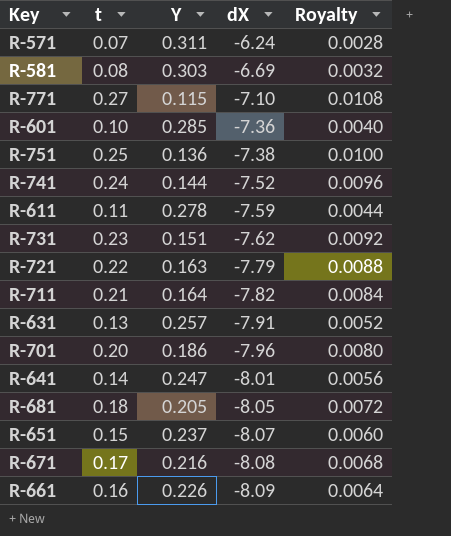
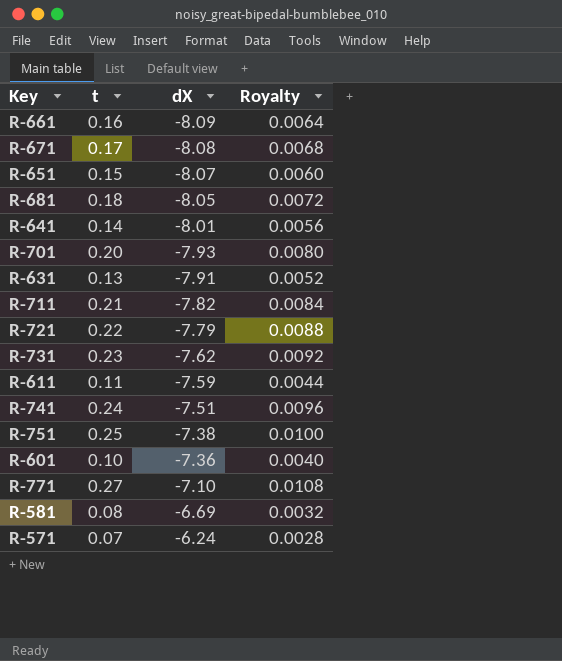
row order: dX descending -> dX ascending
column Y | position: 3 -> none
R-701 | dX: -7.96 -> -7.93
R-741 | dX: -7.52 -> -7.51

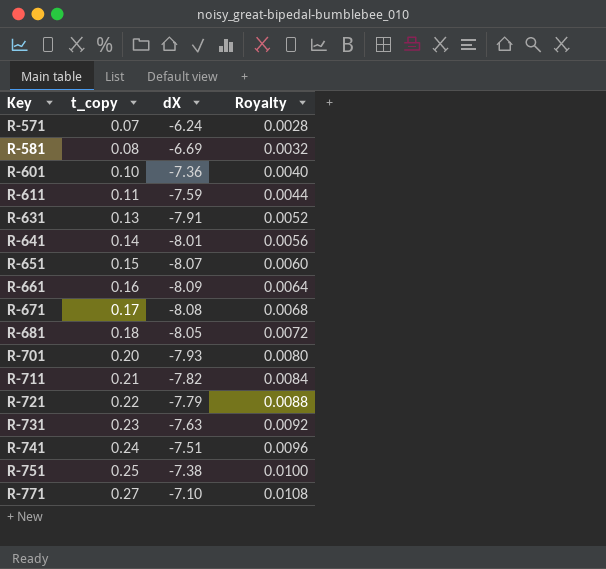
row order: dX ascending -> Key ascending
column name: t -> t_copy
R-731 | dX: -7.62 -> -7.63

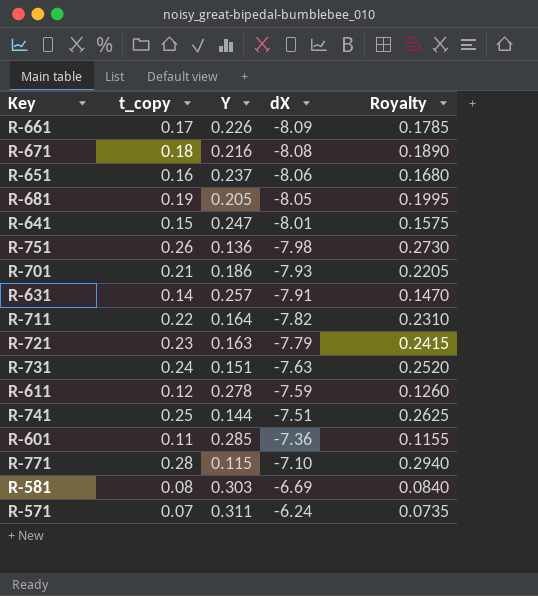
row order: Key ascending -> dX ascending
column Y | position: none -> 3
column Royalty | formula: [t_copy] * 0.04 -> [t_copy] * 1.05
R-661 | t_copy: 0.16 -> 0.17
R-671 | t_copy: 0.17 -> 0.18
R-651 | t_copy: 0.15 -> 0.16
R-651 | dX: -8.07 -> -8.06
R-681 | t_copy: 0.18 -> 0.19
R-641 | t_copy: 0.14 -> 0.15
R-751 | t_copy: 0.25 -> 0.26
R-751 | dX: -7.38 -> -7.98
R-701 | t_copy: 0.20 -> 0.21
R-631 | t_copy: 0.13 -> 0.14
R-711 | t_copy: 0.21 -> 0.22
R-721 | t_copy: 0.22 -> 0.23
R-731 | t_copy: 0.23 -> 0.24
R-611 | t_copy: 0.11 -> 0.12
R-741 | t_copy: 0.24 -> 0.25
R-601 | t_copy: 0.10 -> 0.11
R-771 | t_copy: 0.27 -> 0.28

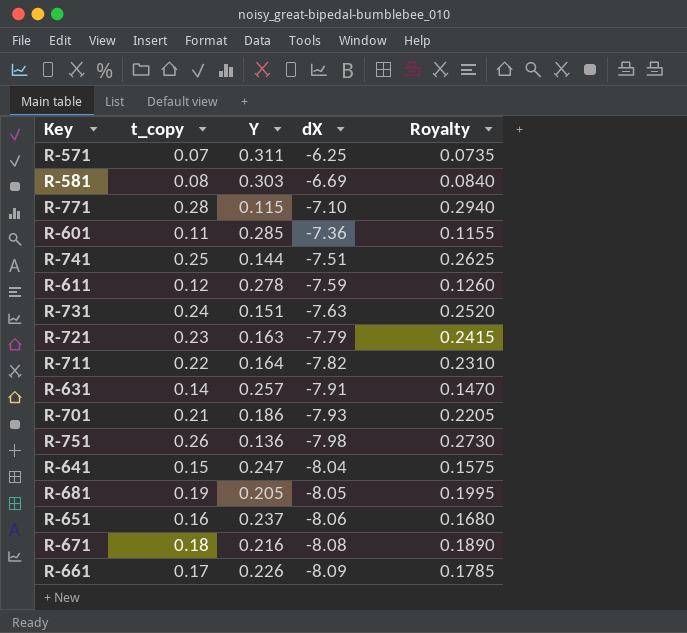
row order: dX ascending -> dX descending
R-571 | dX: -6.24 -> -6.25
R-641 | dX: -8.01 -> -8.04

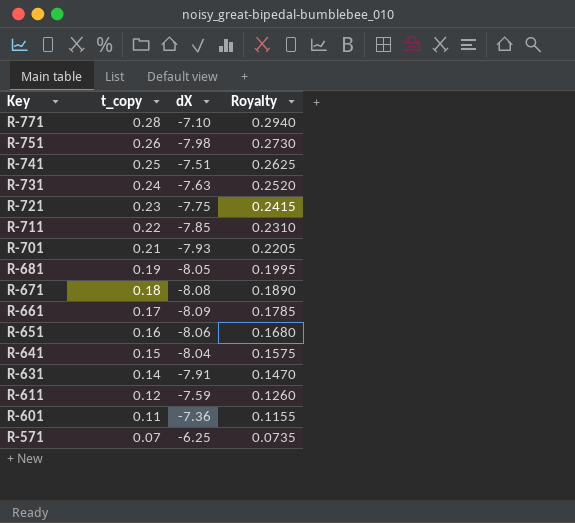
row order: dX descending -> Key descending
column Y | position: 3 -> none
row R-581: 0.08 | 0.303 | -6.69 | 0.0840 -> none
R-721 | dX: -7.79 -> -7.75
R-711 | dX: -7.82 -> -7.85

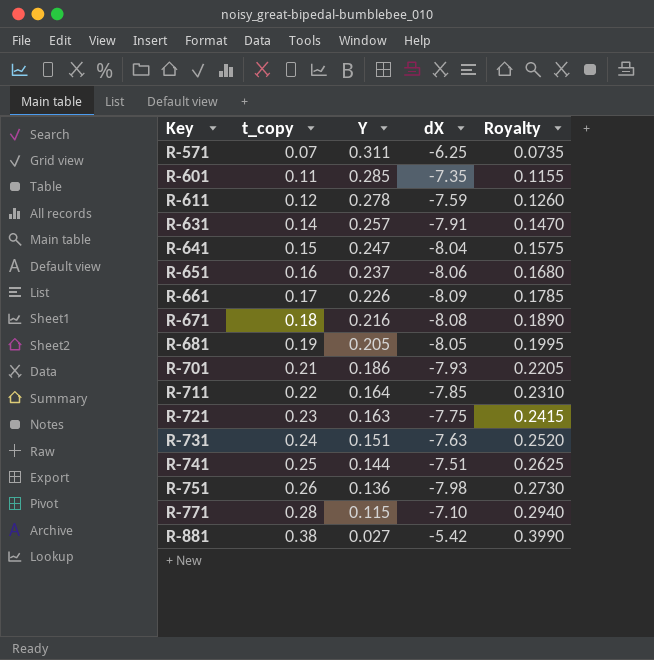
row order: Key descending -> Key ascending
column Y | position: none -> 3
R-601 | dX: -7.36 -> -7.35
row R-881: none -> 0.38 | 0.027 | -5.42 | 0.3990

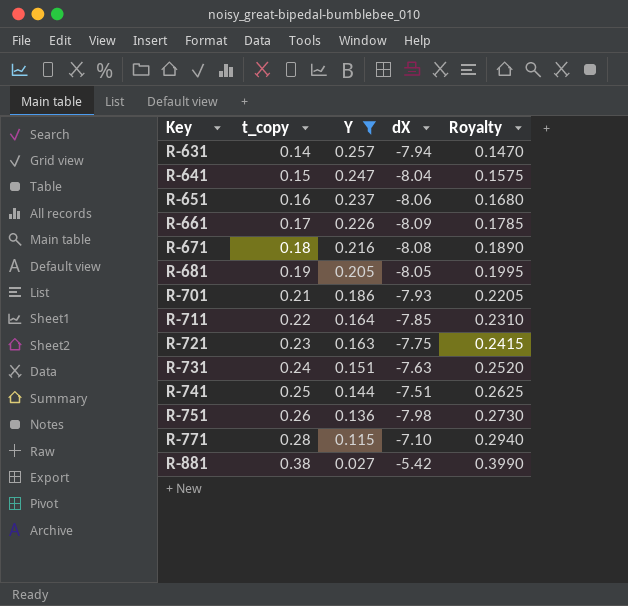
filter: none -> Y <= 0.257
R-631 | dX: -7.91 -> -7.94

